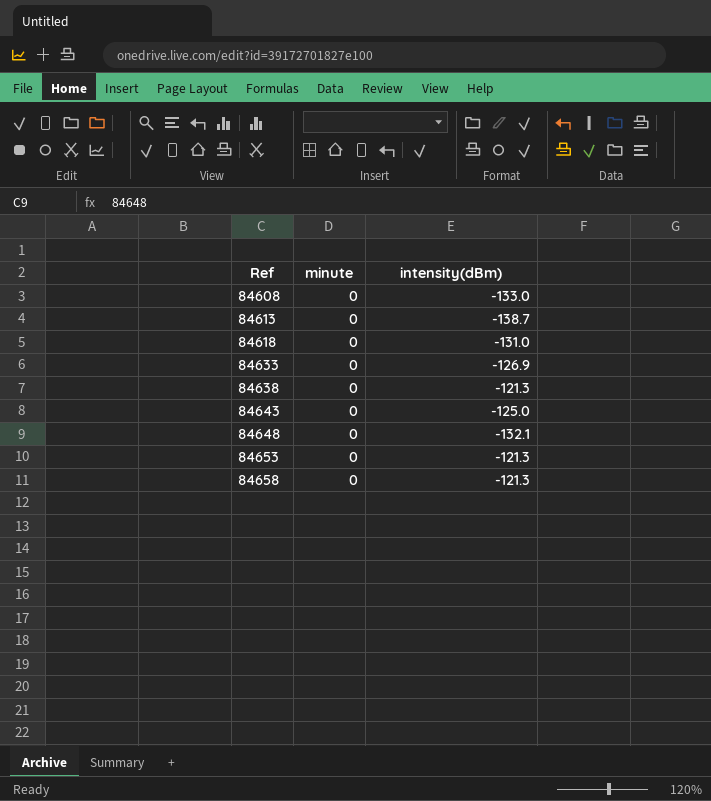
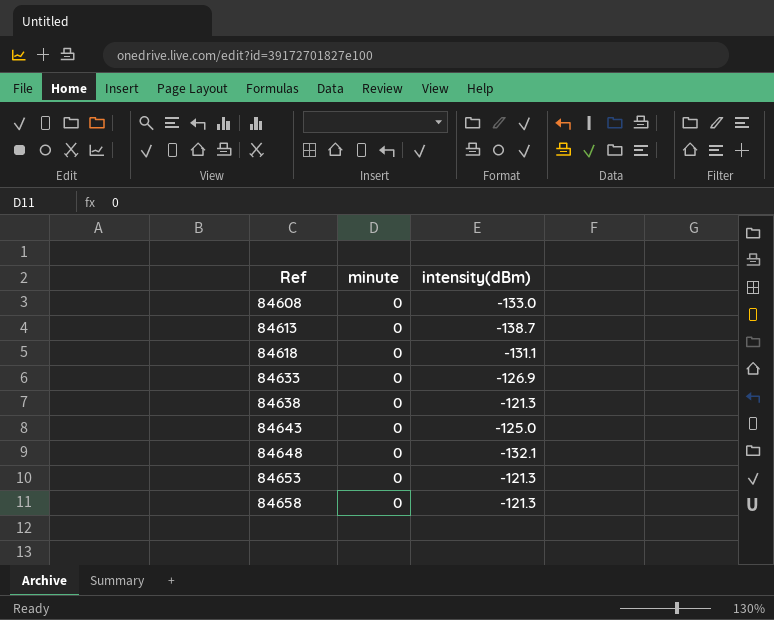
84618 | intensity(dBm): -131.0 -> -131.1

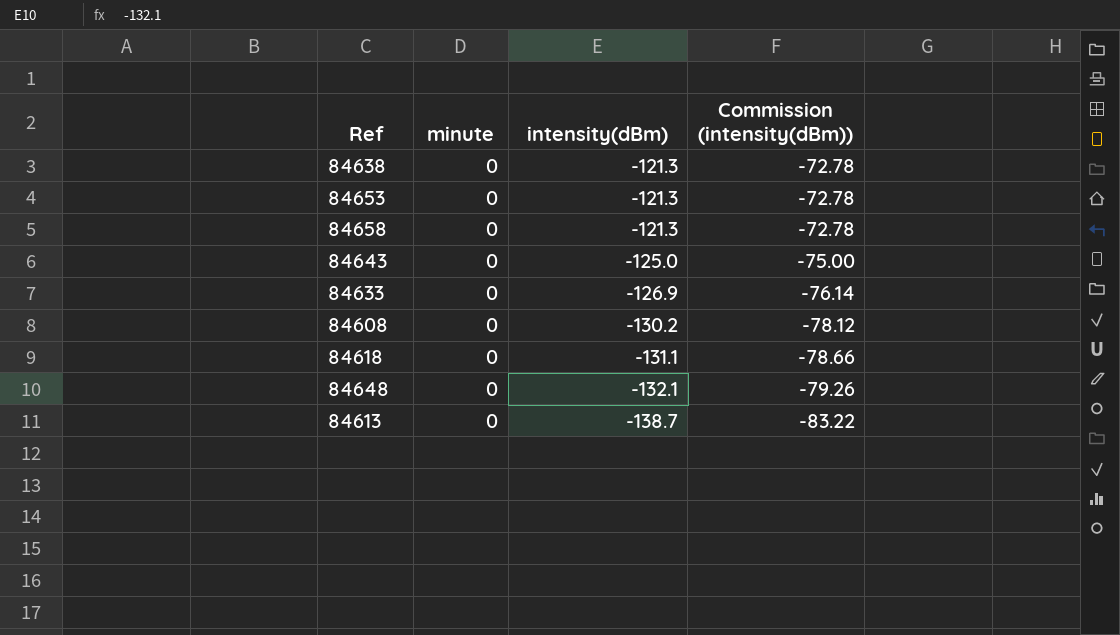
row order: Ref ascending -> intensity(dBm) descending
column Commission (intensity(dBm)) | formula: none -> [intensity(dBm)] * 0.6
84608 | intensity(dBm): -133.0 -> -130.2

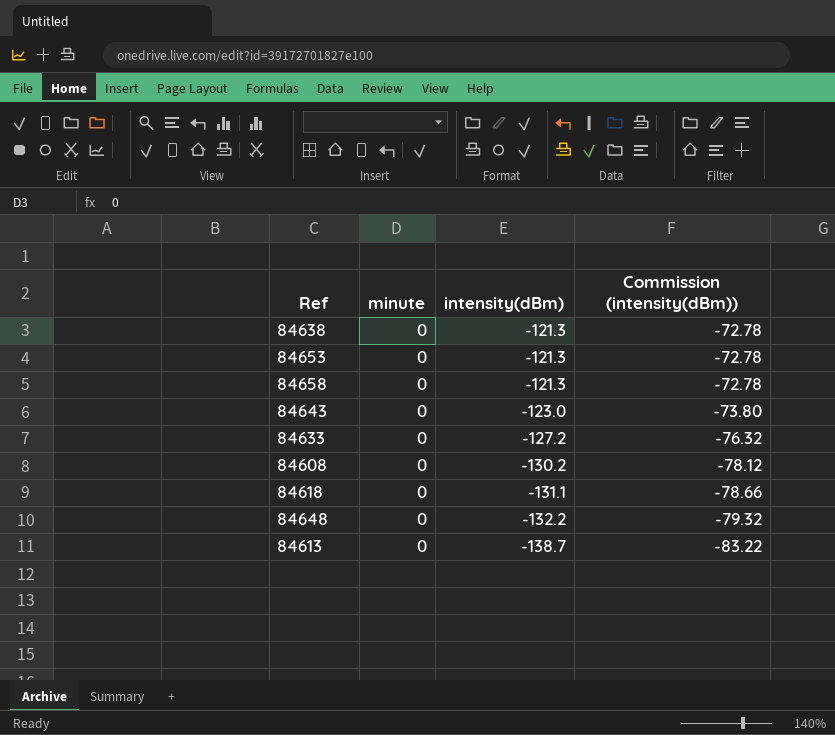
84643 | intensity(dBm): -125.0 -> -123.0
84643 | Commission (intensity(dBm)): -75.00 -> -73.80
84633 | intensity(dBm): -126.9 -> -127.2
84633 | Commission (intensity(dBm)): -76.14 -> -76.32
84648 | intensity(dBm): -132.1 -> -132.2
84648 | Commission (intensity(dBm)): -79.26 -> -79.32

